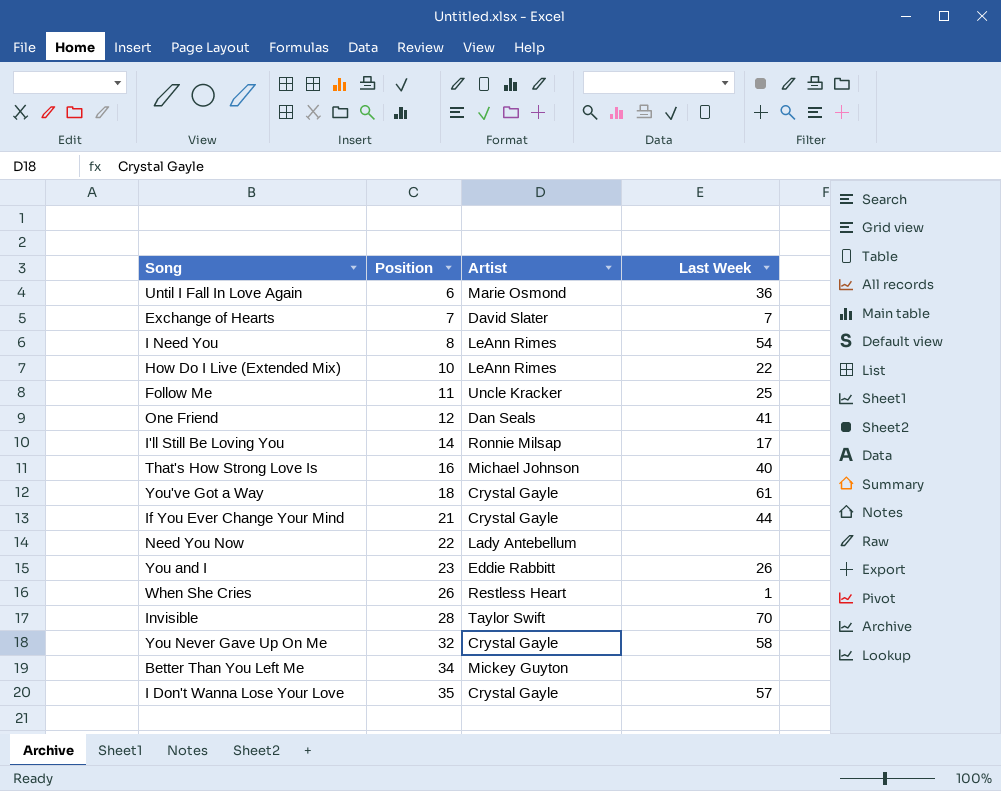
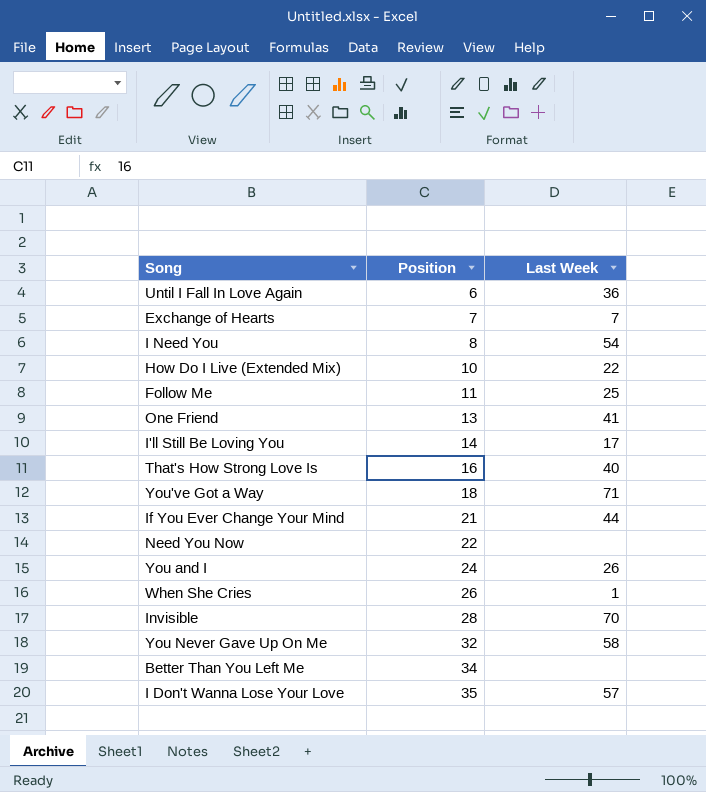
column Artist | position: 3 -> none
One Friend | Position: 12 -> 13
You've Got a Way | Last Week: 61 -> 71
You and I | Position: 23 -> 24

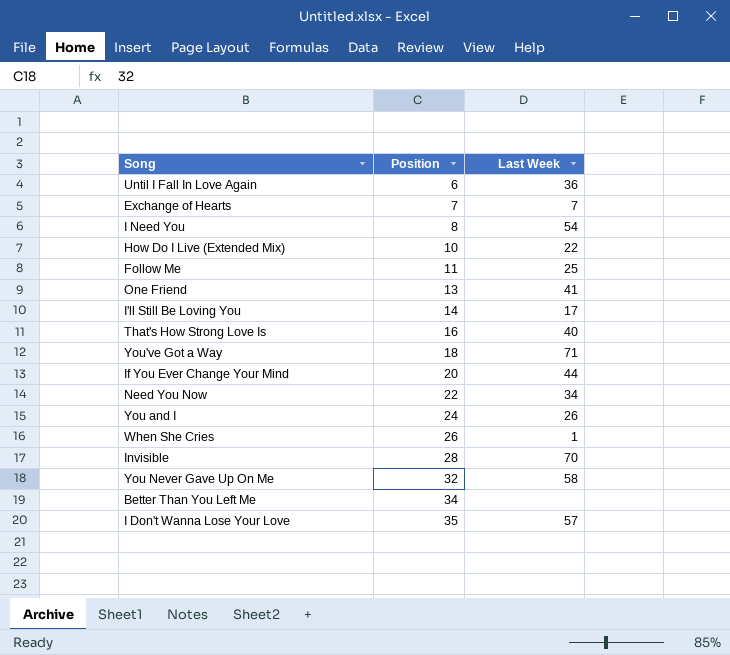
If You Ever Change Your Mind | Position: 21 -> 20
Need You Now | Last Week: none -> 34

